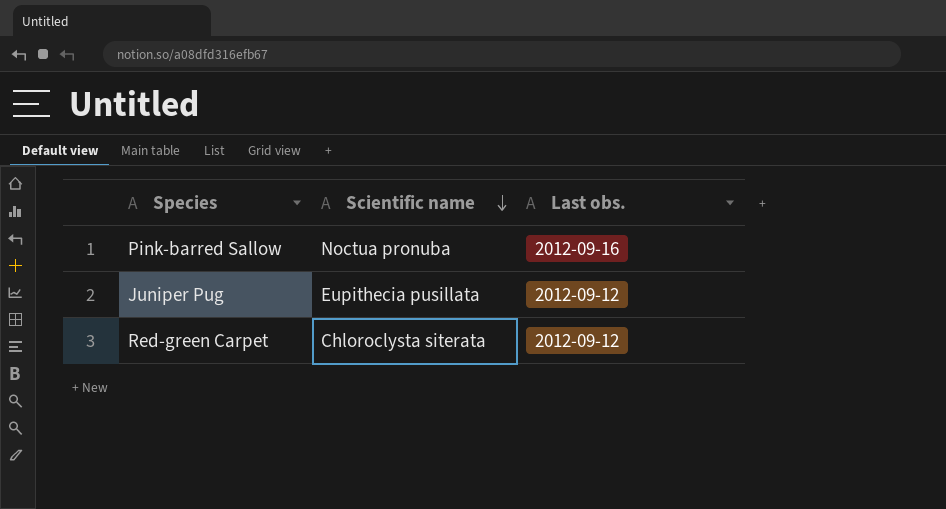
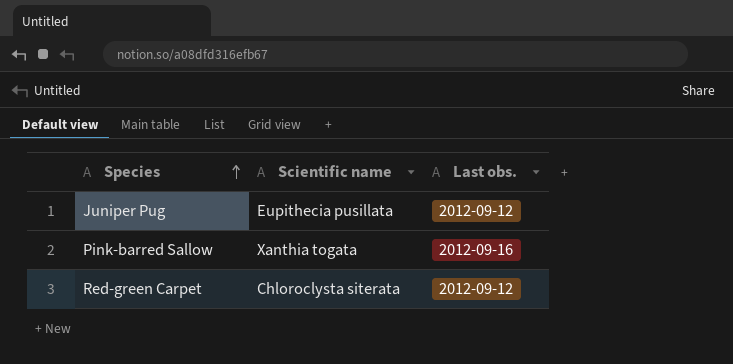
row order: Scientific name descending -> Species ascending
Pink-barred Sallow | Scientific name: Noctua pronuba -> Xanthia togata

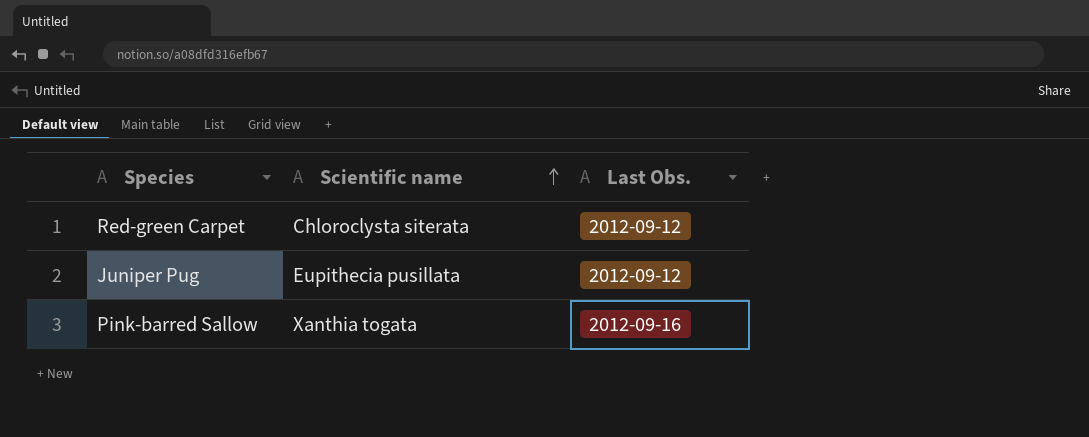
row order: Species ascending -> Scientific name ascending
column name: Last obs. -> Last Obs.

